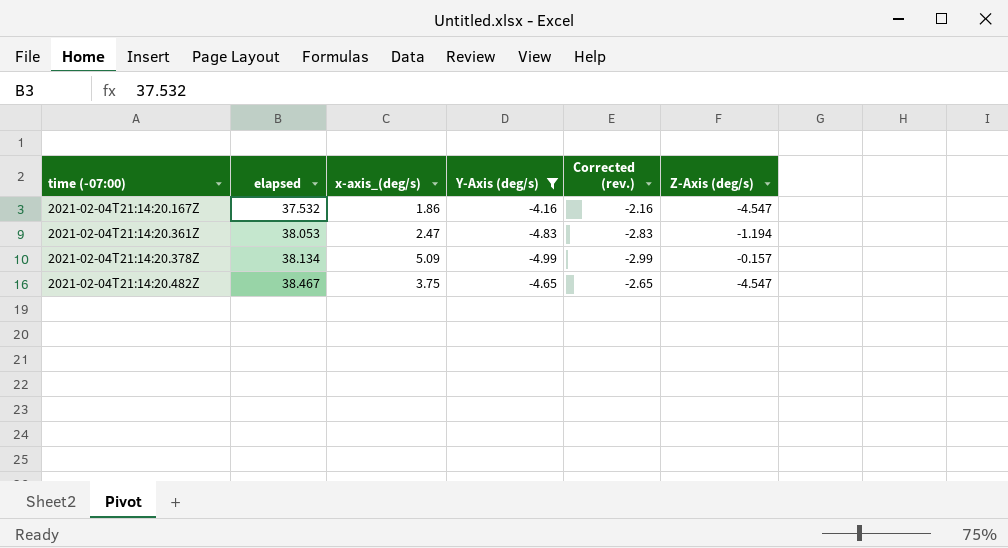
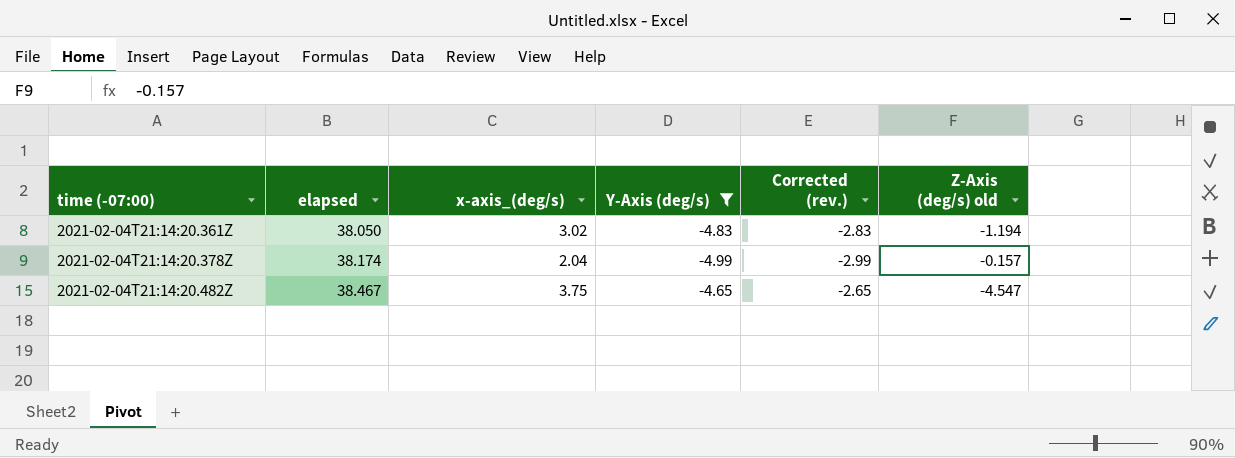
column name: Z-Axis (deg/s) -> Z-Axis (deg/s) old
row 2021-02-04T21:14:20.167Z: 37.532 | 1.86 | -4.16 | -2.16 | -4.547 -> none
2021-02-04T21:14:20.361Z | elapsed: 38.053 -> 38.050
2021-02-04T21:14:20.361Z | x-axis_(deg/s): 2.47 -> 3.02
2021-02-04T21:14:20.378Z | elapsed: 38.134 -> 38.174
2021-02-04T21:14:20.378Z | x-axis_(deg/s): 5.09 -> 2.04

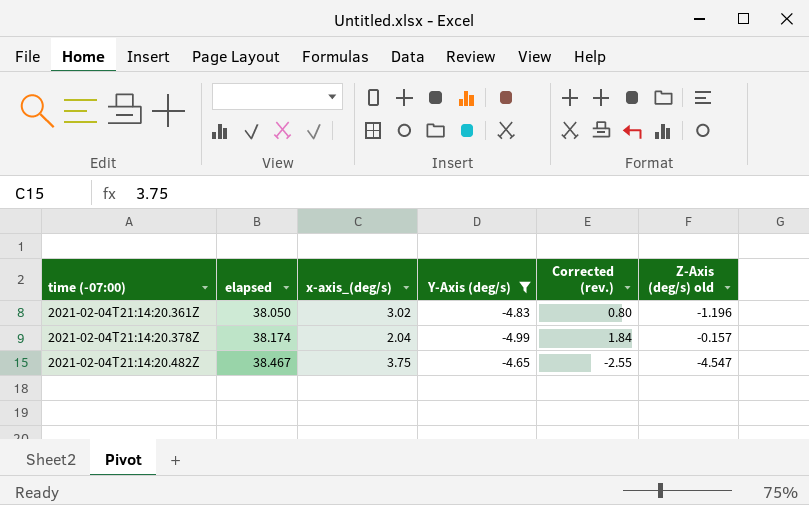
column Corrected (rev.) | formula: [Y-Axis (deg/s)] + 2 -> [Z-Axis (deg/s) old] + 2
2021-02-04T21:14:20.361Z | Z-Axis (deg/s) old: -1.194 -> -1.196

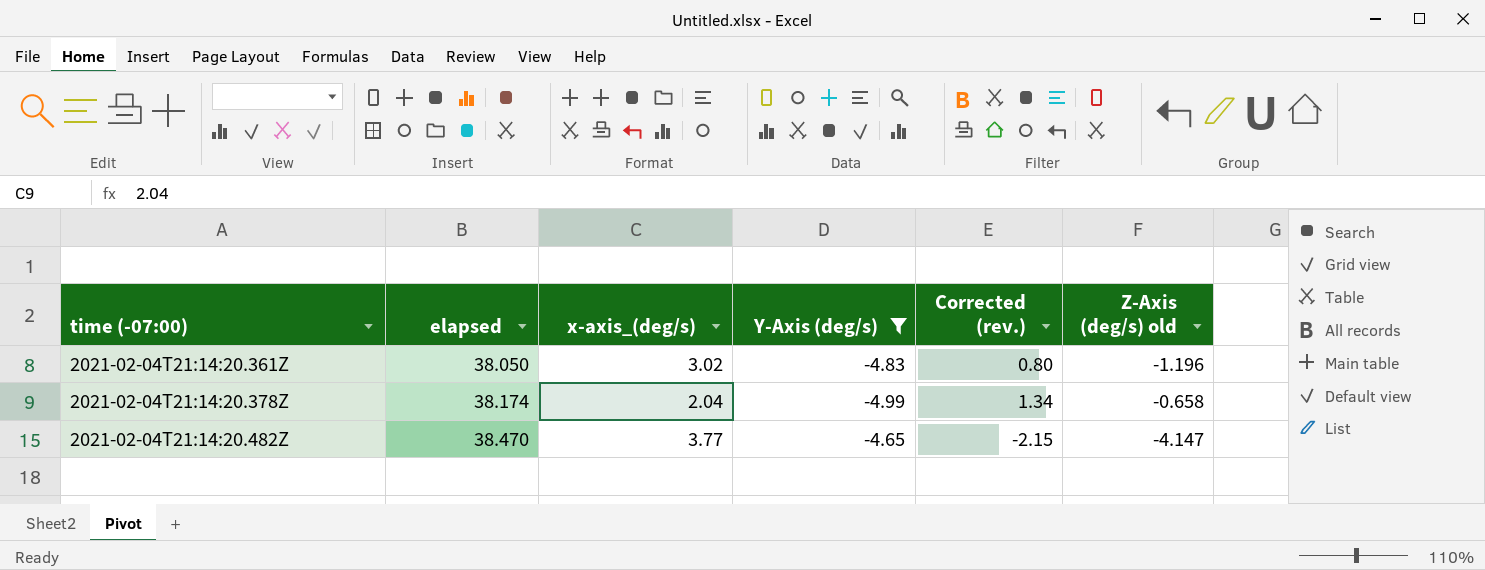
2021-02-04T21:14:20.378Z | Corrected (rev.): 1.84 -> 1.34
2021-02-04T21:14:20.378Z | Z-Axis (deg/s) old: -0.157 -> -0.658
2021-02-04T21:14:20.482Z | elapsed: 38.467 -> 38.470
2021-02-04T21:14:20.482Z | x-axis_(deg/s): 3.75 -> 3.77
2021-02-04T21:14:20.482Z | Corrected (rev.): -2.55 -> -2.15
2021-02-04T21:14:20.482Z | Z-Axis (deg/s) old: -4.547 -> -4.147

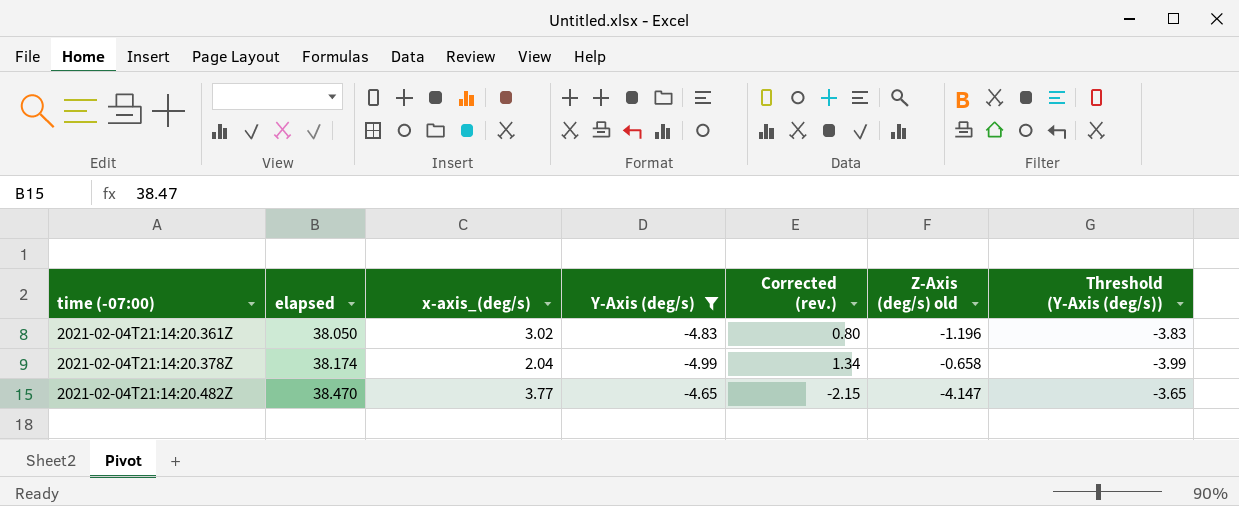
column Threshold (Y-Axis (deg/s)) | formula: none -> [Y-Axis (deg/s)] + 1

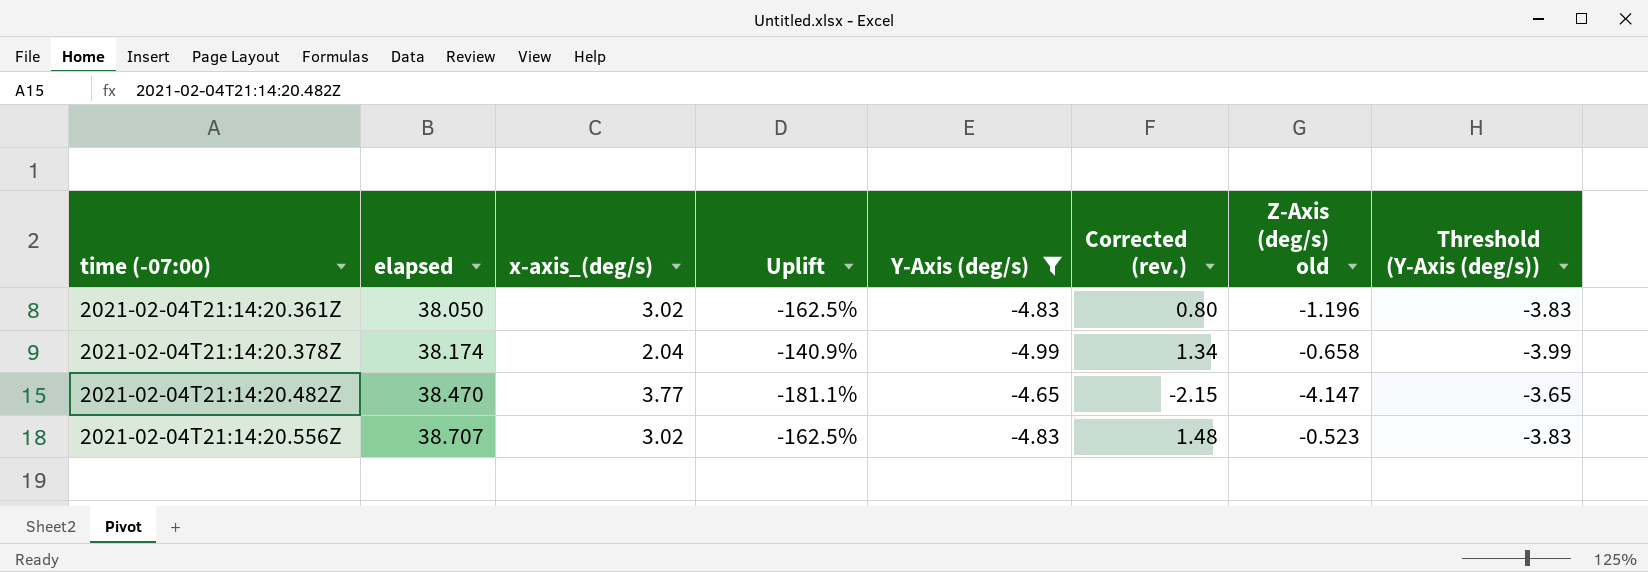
column Uplift | formula: none -> ([x-axis_(deg/s)] - [Y-Axis (deg/s)]) / [Y-Axis (deg/s)]
row 2021-02-04T21:14:20.556Z: none -> 38.707 | 3.02 | -162.5% | -4.83 | 1.48 | -0.523 | -3.83

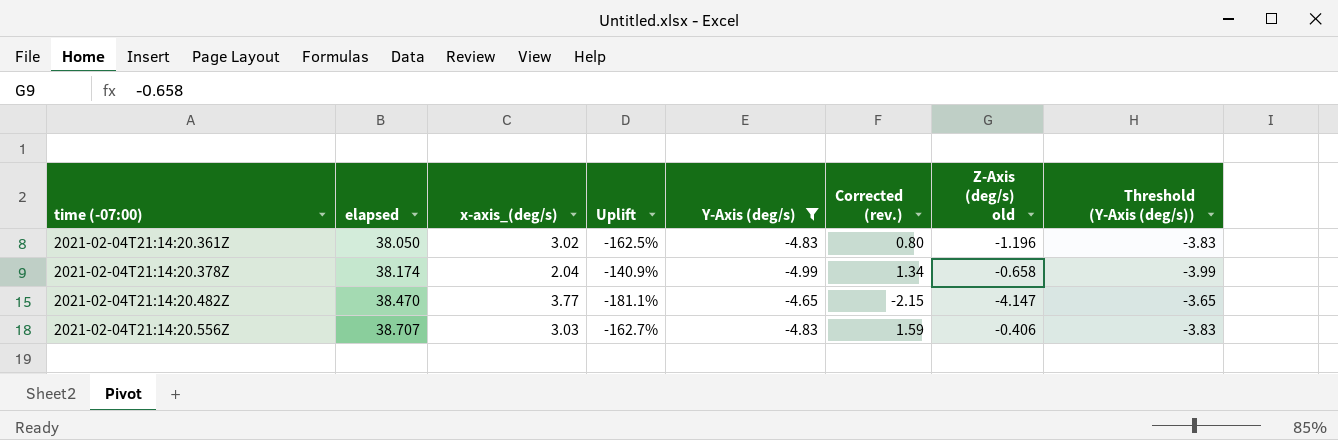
2021-02-04T21:14:20.556Z | x-axis_(deg/s): 3.02 -> 3.03
2021-02-04T21:14:20.556Z | Uplift: -162.5% -> -162.7%
2021-02-04T21:14:20.556Z | Corrected (rev.): 1.48 -> 1.59
2021-02-04T21:14:20.556Z | Z-Axis (deg/s) old: -0.523 -> -0.406

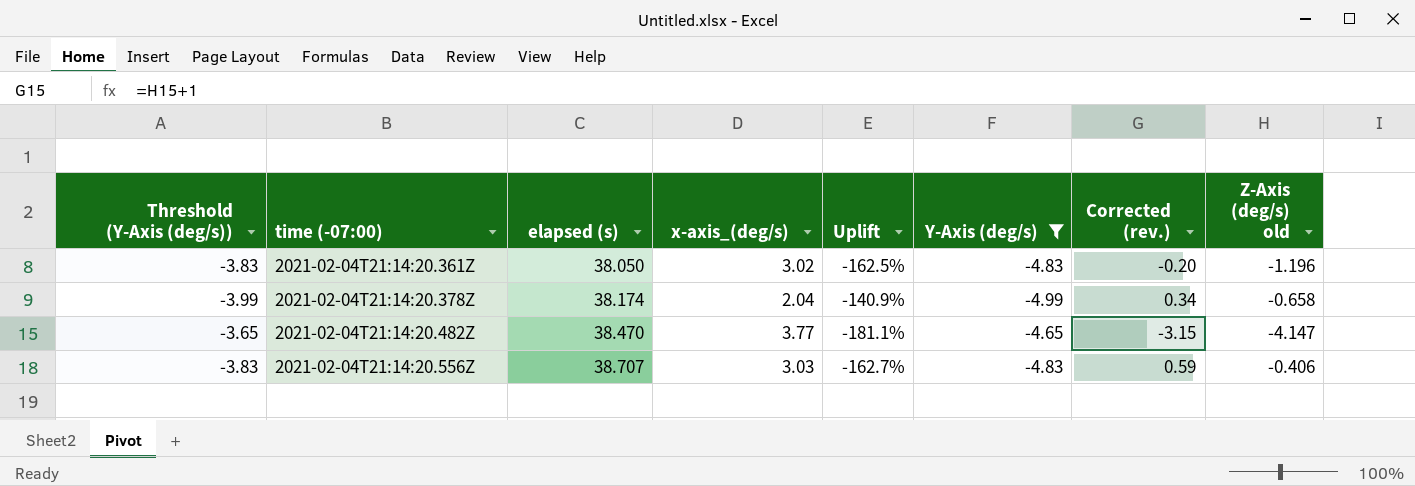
column Threshold (Y-Axis (deg/s)) | position: 8 -> 1
column name: elapsed -> elapsed (s)
column Corrected (rev.) | formula: [Z-Axis (deg/s) old] + 2 -> [Z-Axis (deg/s) old] + 1

